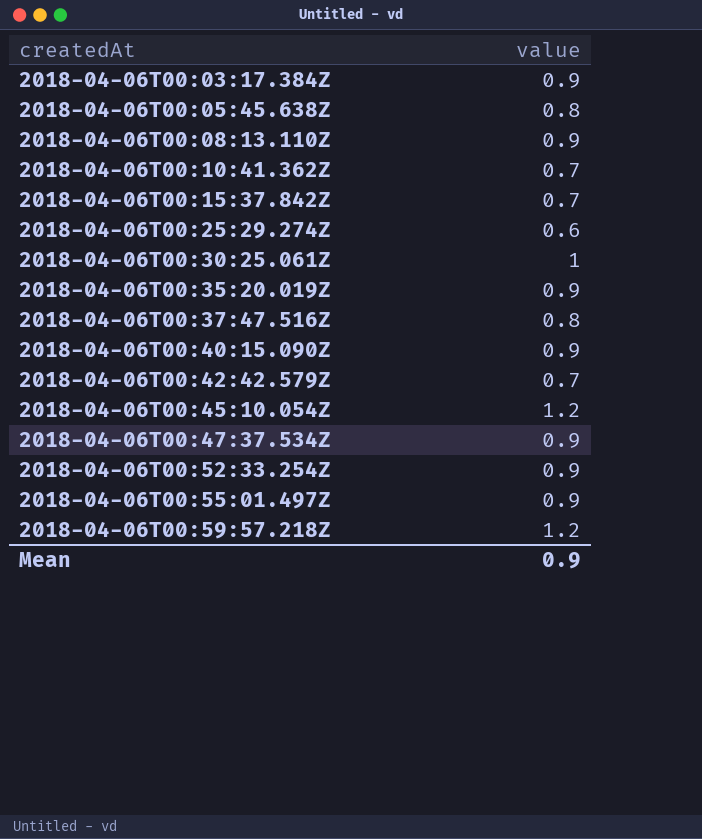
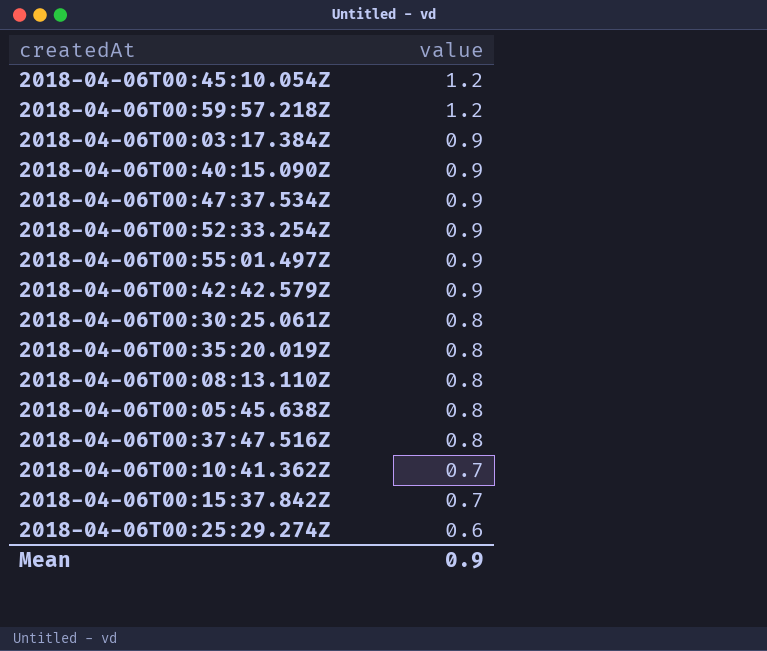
row order: createdAt ascending -> value descending
2018-04-06T00:42:42.579Z | value: 0.7 -> 0.9
2018-04-06T00:30:25.061Z | value: 1 -> 0.8
2018-04-06T00:35:20.019Z | value: 0.9 -> 0.8
2018-04-06T00:08:13.110Z | value: 0.9 -> 0.8

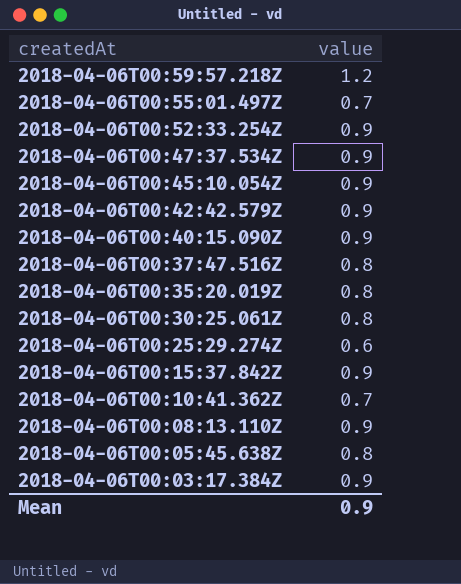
row order: value descending -> createdAt descending
2018-04-06T00:55:01.497Z | value: 0.9 -> 0.7
2018-04-06T00:45:10.054Z | value: 1.2 -> 0.9
2018-04-06T00:15:37.842Z | value: 0.7 -> 0.9
2018-04-06T00:08:13.110Z | value: 0.8 -> 0.9

